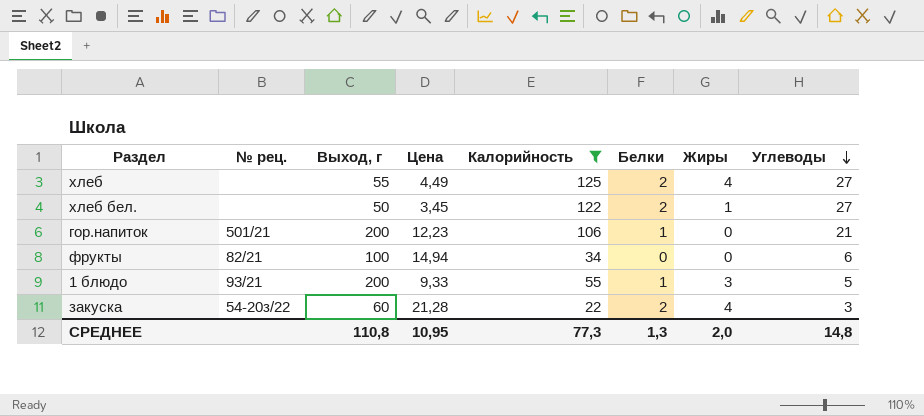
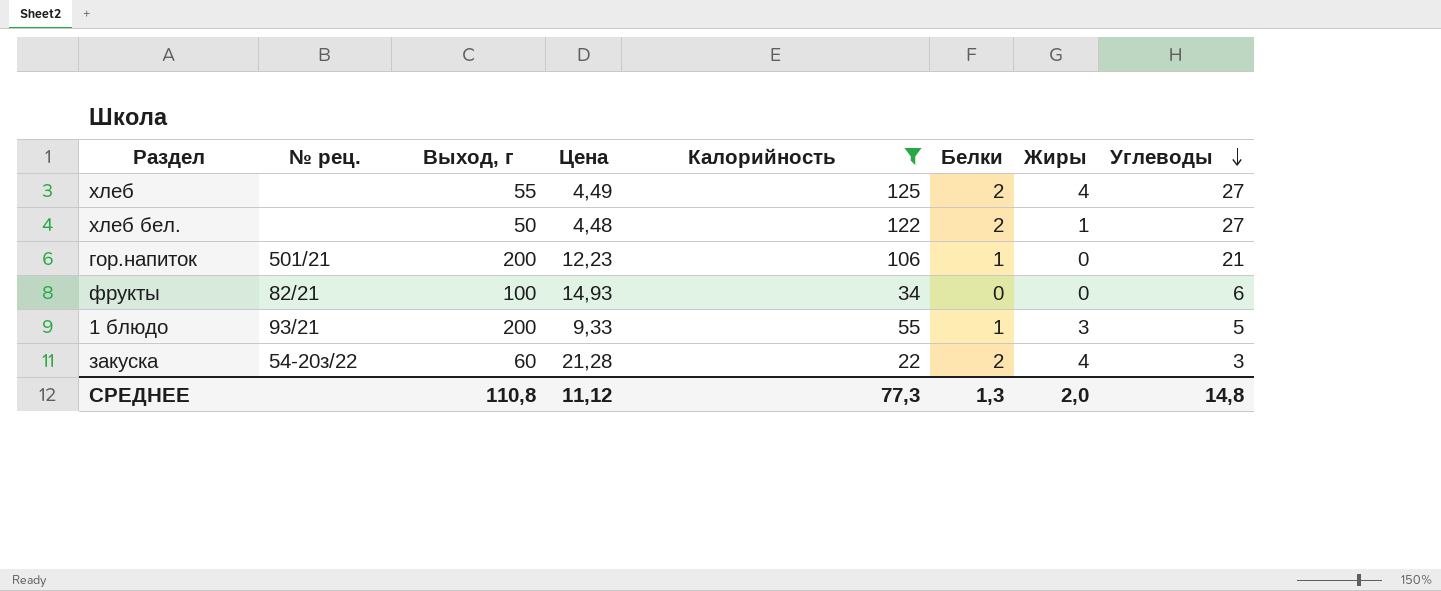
хлеб бел. | Цена: 3,45 -> 4,48
фрукты | Цена: 14,94 -> 14,93
СРЕДНЕЕ | Цена: 10,95 -> 11,12

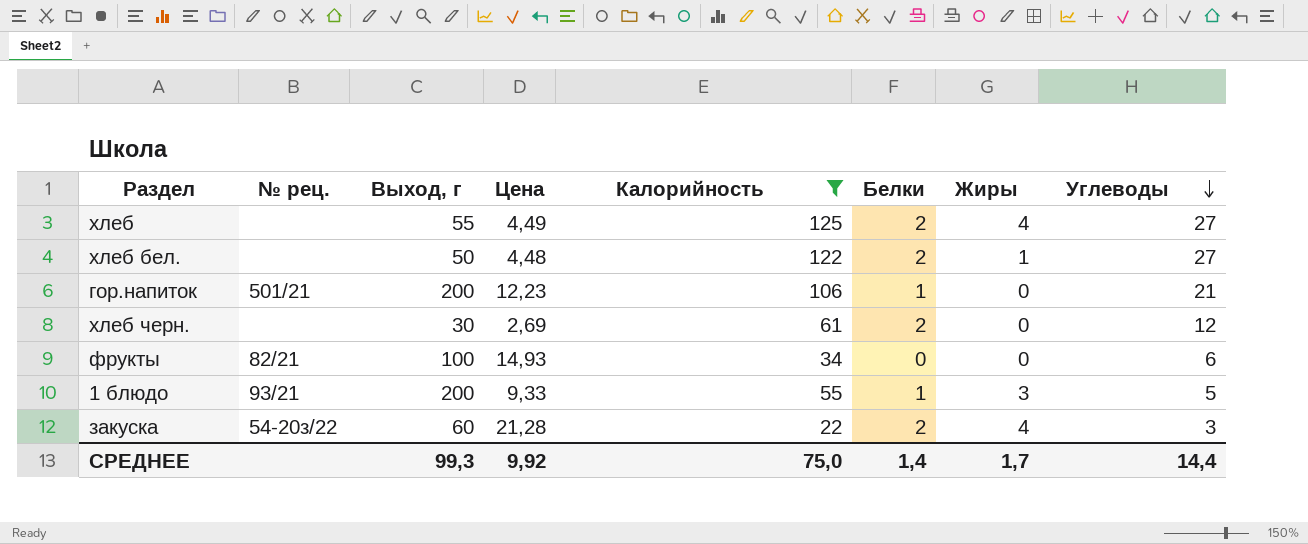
row хлеб черн.: none -> none | 30 | 2,69 | 61 | 2 | 0 | 12
СРЕДНЕЕ | Выход, г: 110,8 -> 99,3
СРЕДНЕЕ | Цена: 11,12 -> 9,92
СРЕДНЕЕ | Калорийность: 77,3 -> 75,0
СРЕДНЕЕ | Белки: 1,3 -> 1,4
СРЕДНЕЕ | Жиры: 2,0 -> 1,7
СРЕДНЕЕ | Углеводы: 14,8 -> 14,4

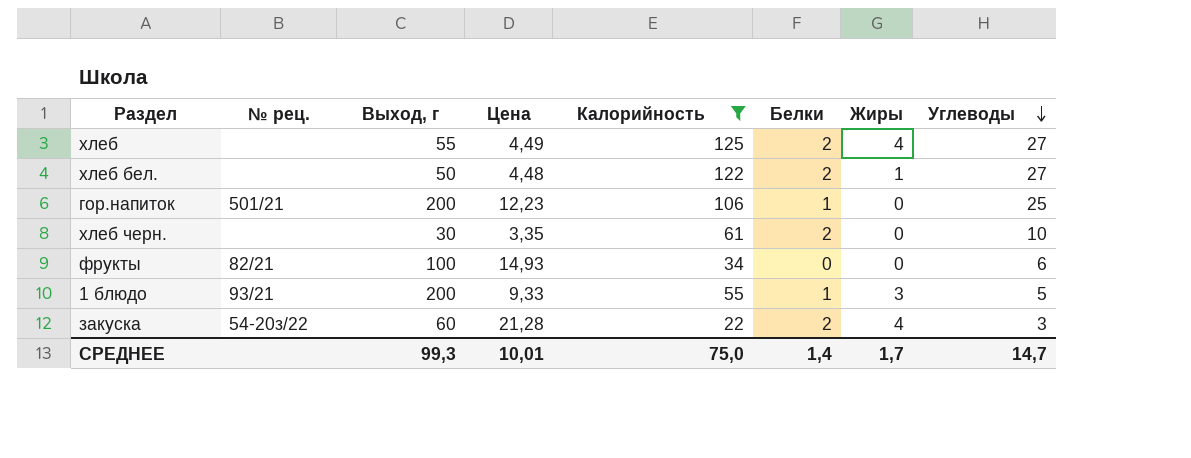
гор.напиток | Углеводы: 21 -> 25
хлеб черн. | Цена: 2,69 -> 3,35
хлеб черн. | Углеводы: 12 -> 10
СРЕДНЕЕ | Цена: 9,92 -> 10,01
СРЕДНЕЕ | Углеводы: 14,4 -> 14,7

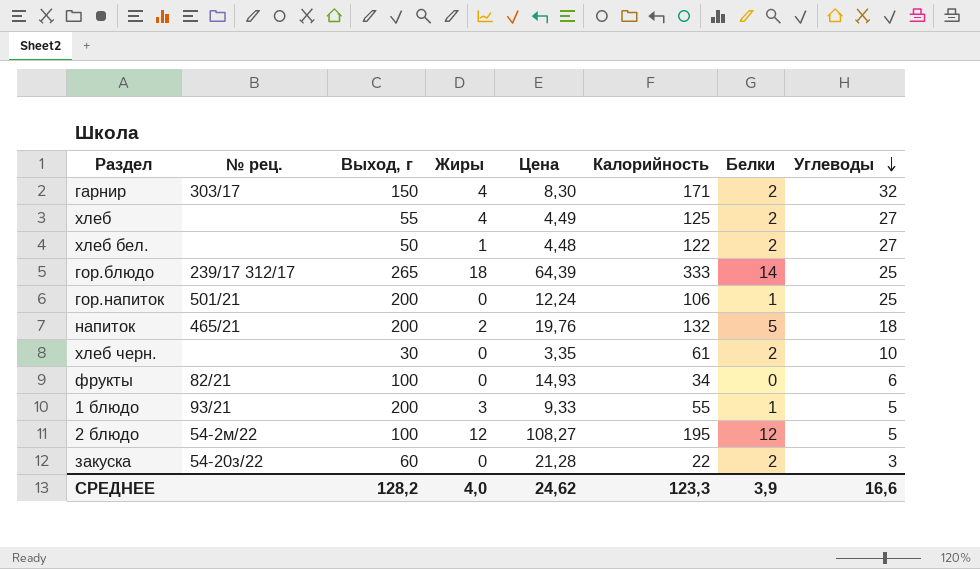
filter: Калорийность <= 125 -> none
column Жиры | position: 7 -> 4
гор.напиток | Цена: 12,23 -> 12,24
закуска | Жиры: 4 -> 0
СРЕДНЕЕ | Выход, г: 99,3 -> 128,2
СРЕДНЕЕ | Жиры: 1,7 -> 4,0
СРЕДНЕЕ | Цена: 10,01 -> 24,62
СРЕДНЕЕ | Калорийность: 75,0 -> 123,3
СРЕДНЕЕ | Белки: 1,4 -> 3,9
СРЕДНЕЕ | Углеводы: 14,7 -> 16,6

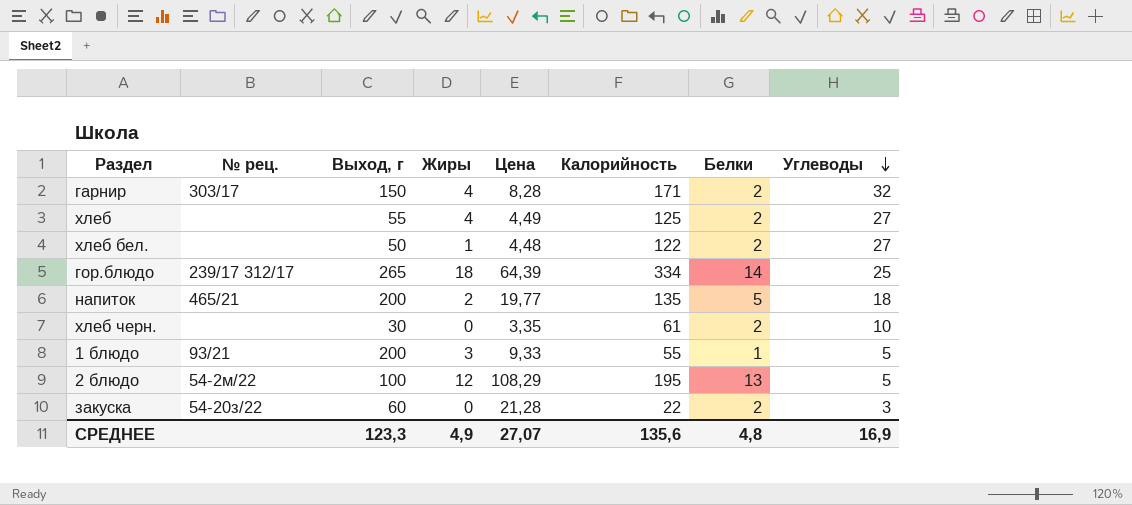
row гор.напиток: 501/21 | 200 | 0 | 12,24 | 106 | 1 | 25 -> none
row фрукты: 82/21 | 100 | 0 | 14,93 | 34 | 0 | 6 -> none
гарнир | Цена: 8,30 -> 8,28
гор.блюдо | Калорийность: 333 -> 334
напиток | Цена: 19,76 -> 19,77
напиток | Калорийность: 132 -> 135
2 блюдо | Цена: 108,27 -> 108,29
2 блюдо | Белки: 12 -> 13
СРЕДНЕЕ | Выход, г: 128,2 -> 123,3
СРЕДНЕЕ | Жиры: 4,0 -> 4,9
СРЕДНЕЕ | Цена: 24,62 -> 27,07
СРЕДНЕЕ | Калорийность: 123,3 -> 135,6
СРЕДНЕЕ | Белки: 3,9 -> 4,8
СРЕДНЕЕ | Углеводы: 16,6 -> 16,9

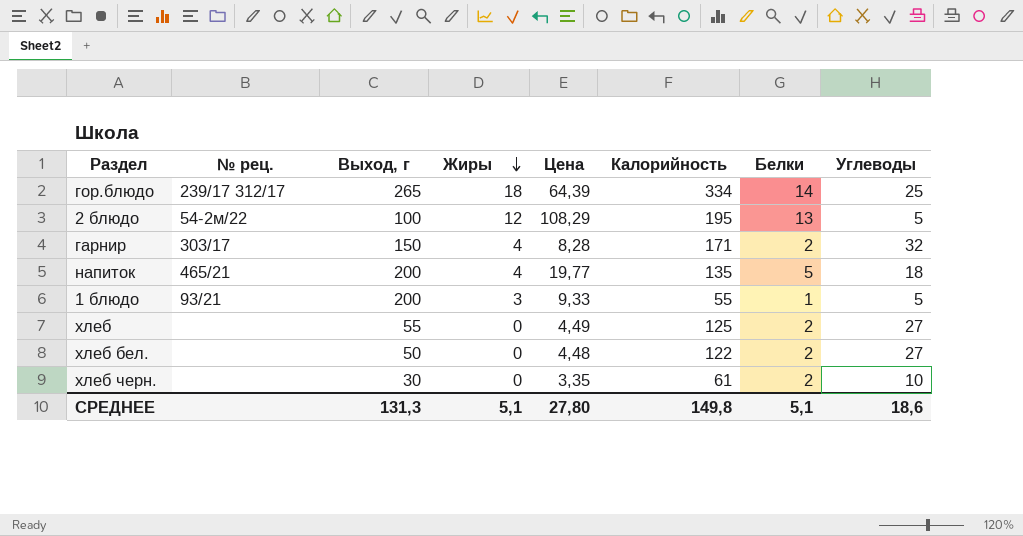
row order: Углеводы descending -> Жиры descending
row закуска: 54-20з/22 | 60 | 0 | 21,28 | 22 | 2 | 3 -> none
напиток | Жиры: 2 -> 4
хлеб | Жиры: 4 -> 0
хлеб бел. | Жиры: 1 -> 0
СРЕДНЕЕ | Выход, г: 123,3 -> 131,3
СРЕДНЕЕ | Жиры: 4,9 -> 5,1
СРЕДНЕЕ | Цена: 27,07 -> 27,80
СРЕДНЕЕ | Калорийность: 135,6 -> 149,8
СРЕДНЕЕ | Белки: 4,8 -> 5,1
СРЕДНЕЕ | Углеводы: 16,9 -> 18,6

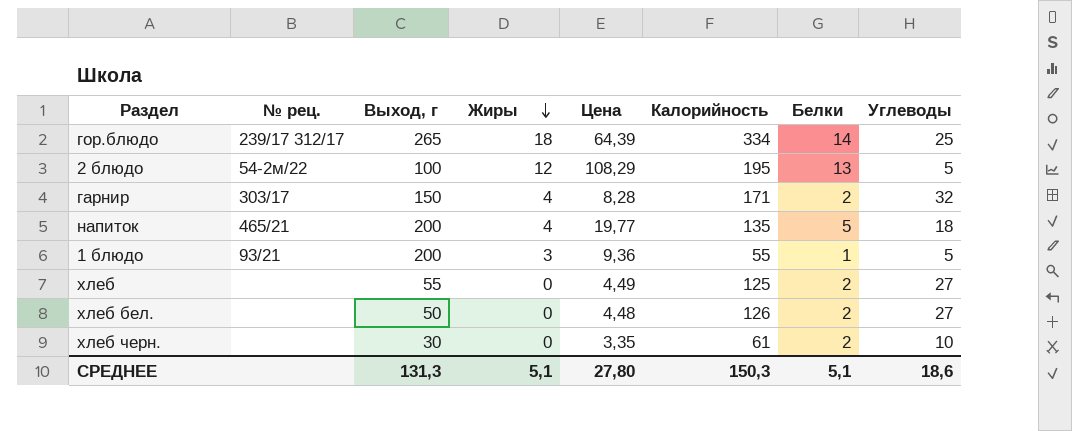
1 блюдо | Цена: 9,33 -> 9,36
хлеб бел. | Калорийность: 122 -> 126
СРЕДНЕЕ | Калорийность: 149,8 -> 150,3

